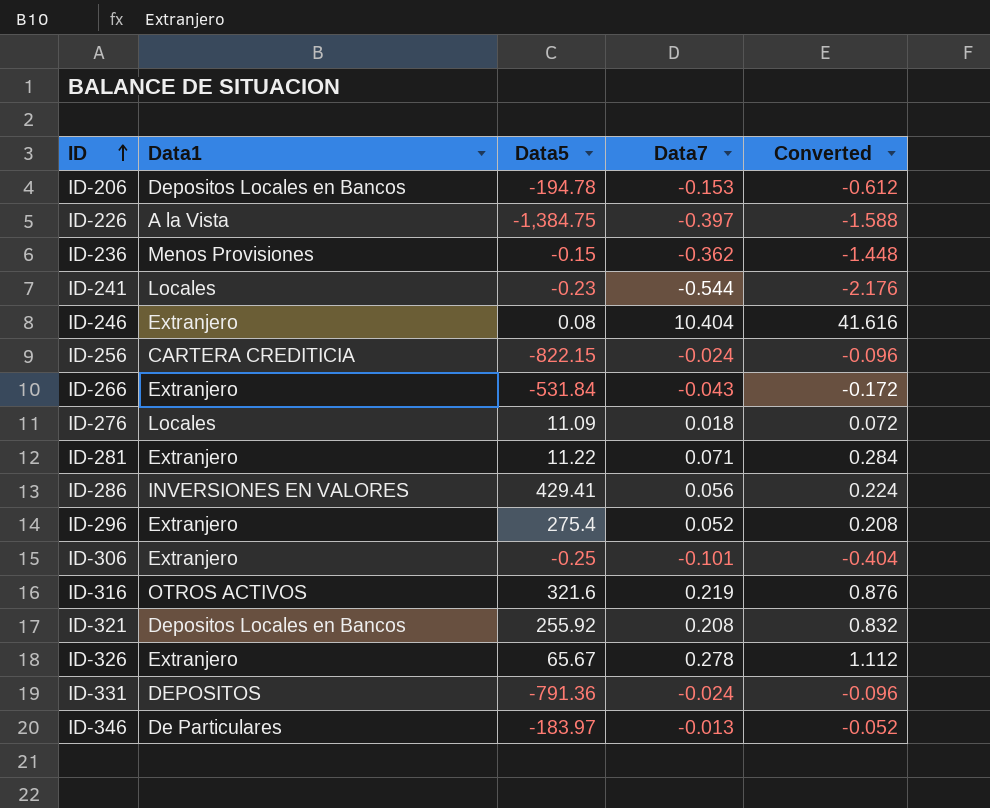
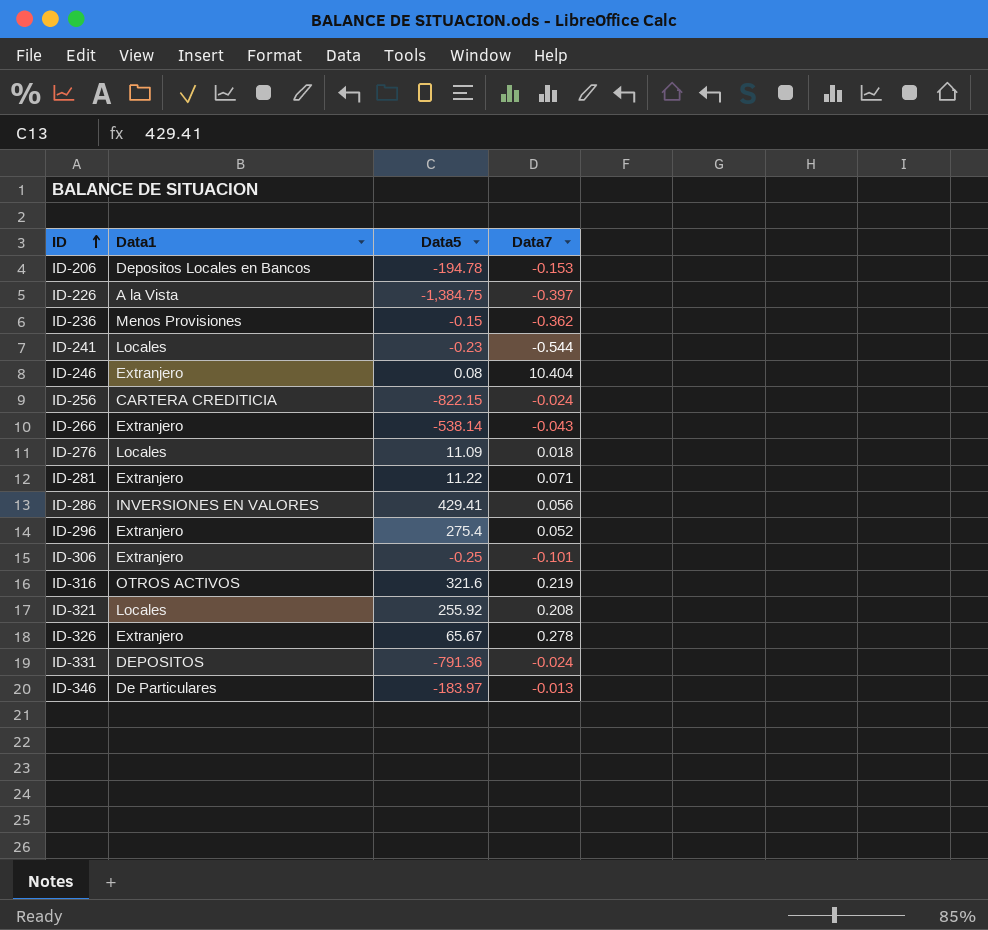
column Converted | formula: [Data7] * 4 -> none
ID-266 | Data5: -531.84 -> -538.14
ID-321 | Data1: Depositos Locales en Bancos -> Locales

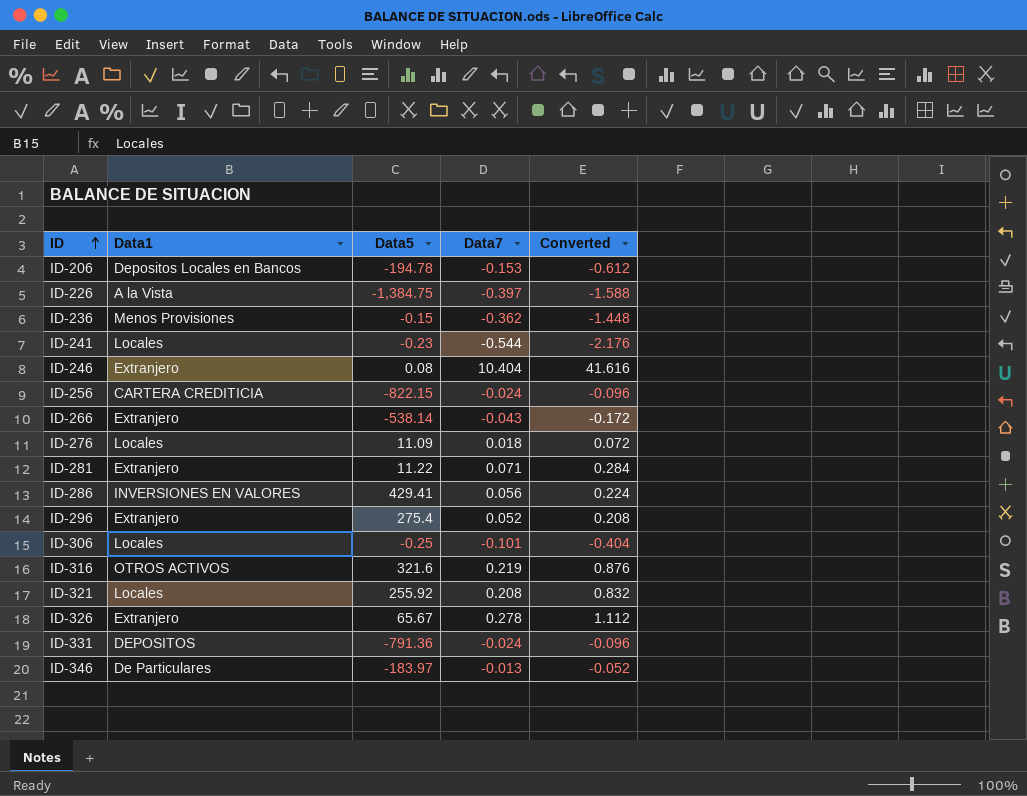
column Converted | formula: none -> [Data7] * 4
ID-306 | Data1: Extranjero -> Locales

